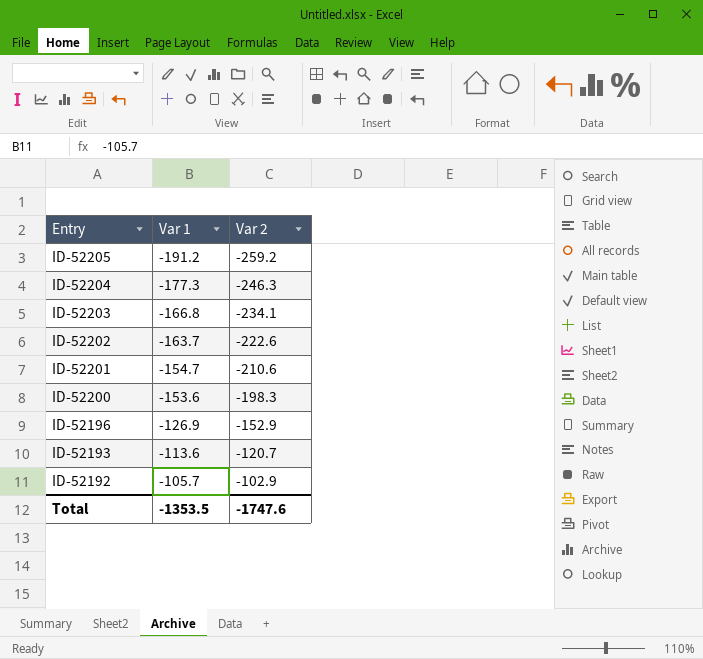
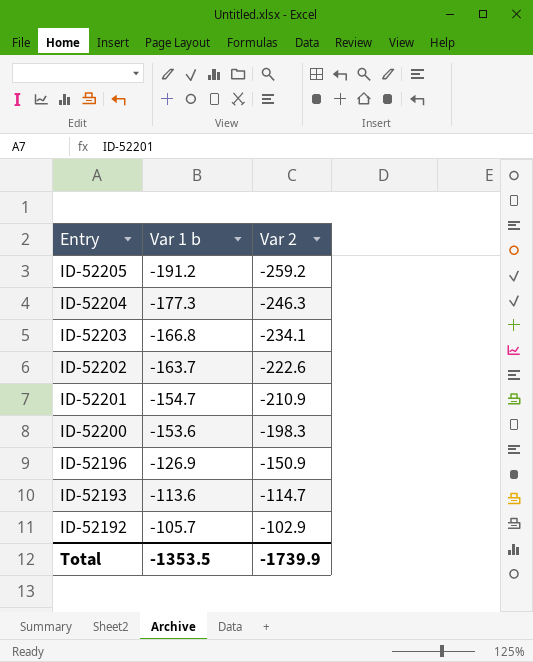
column name: Var 1 -> Var 1 b
ID-52201 | Var 2: -210.6 -> -210.9
ID-52196 | Var 2: -152.9 -> -150.9
ID-52193 | Var 2: -120.7 -> -114.7
Total | Var 2: -1747.6 -> -1739.9

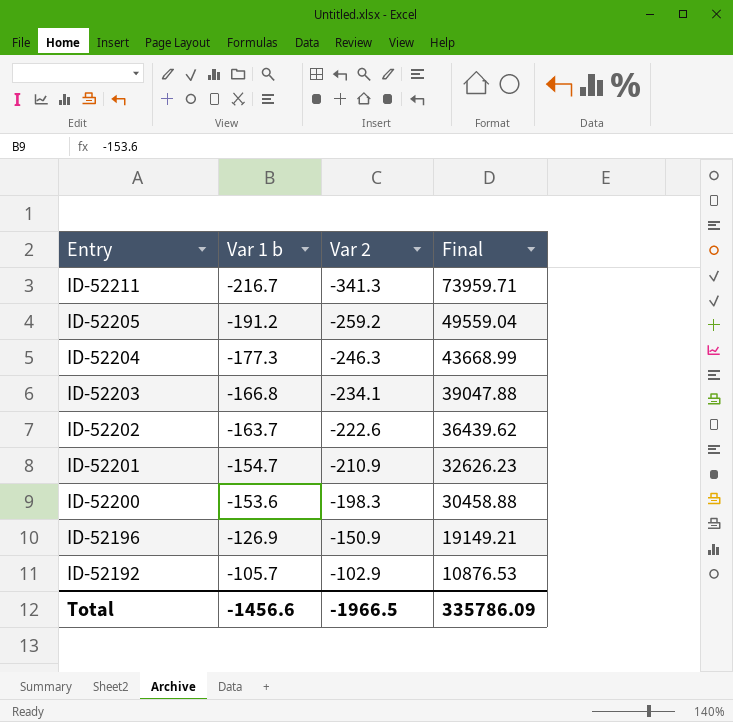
column Final | formula: none -> [Var 1 b] * [Var 2]
row ID-52193: -113.6 | -114.7 -> none
row ID-52211: none -> -216.7 | -341.3 | 73959.71
Total | Var 1 b: -1353.5 -> -1456.6
Total | Var 2: -1739.9 -> -1966.5

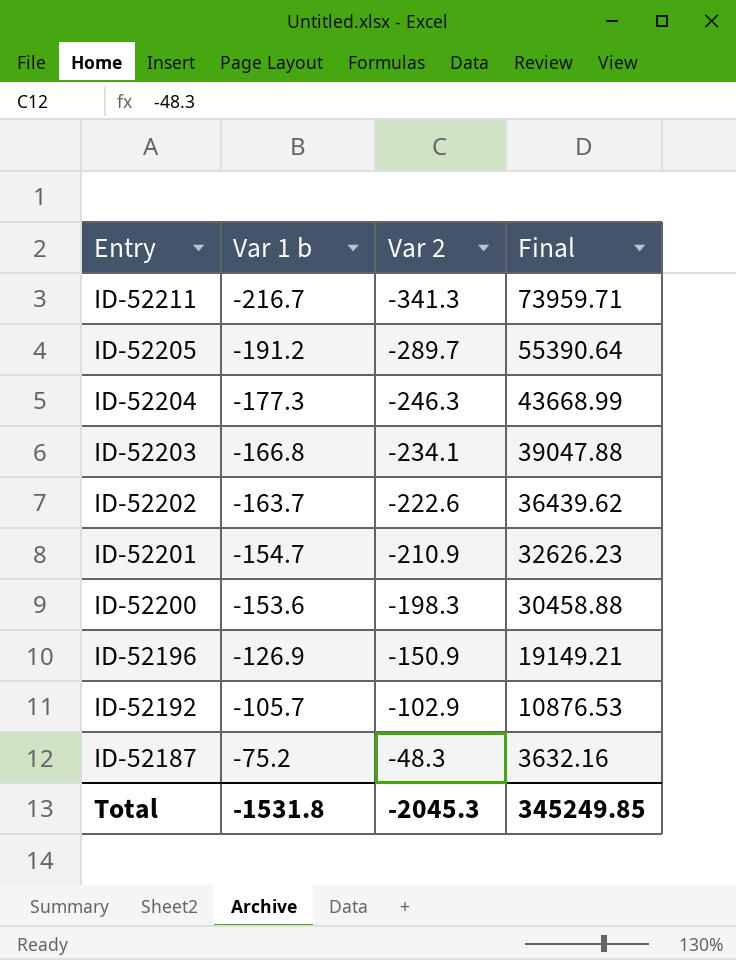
ID-52205 | Var 2: -259.2 -> -289.7
ID-52205 | Final: 49559.04 -> 55390.64
row ID-52187: none -> -75.2 | -48.3 | 3632.16
Total | Var 1 b: -1456.6 -> -1531.8
Total | Var 2: -1966.5 -> -2045.3
Total | Final: 335786.09 -> 345249.85

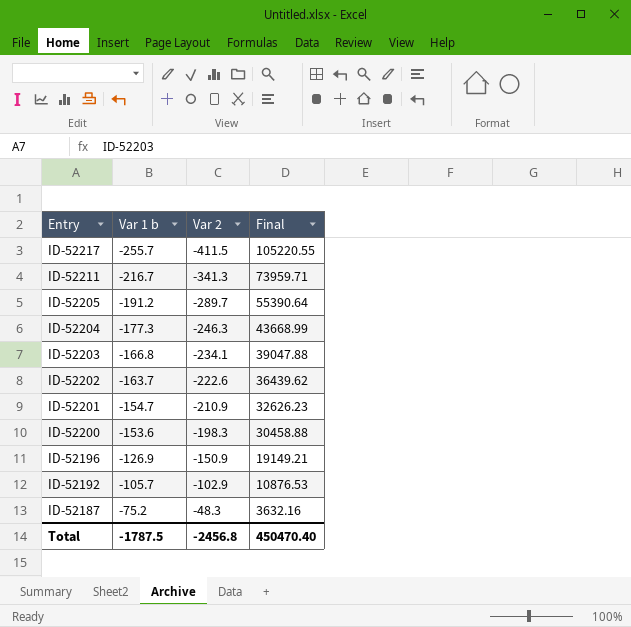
row ID-52217: none -> -255.7 | -411.5 | 105220.55
Total | Var 1 b: -1531.8 -> -1787.5
Total | Var 2: -2045.3 -> -2456.8
Total | Final: 345249.85 -> 450470.40

